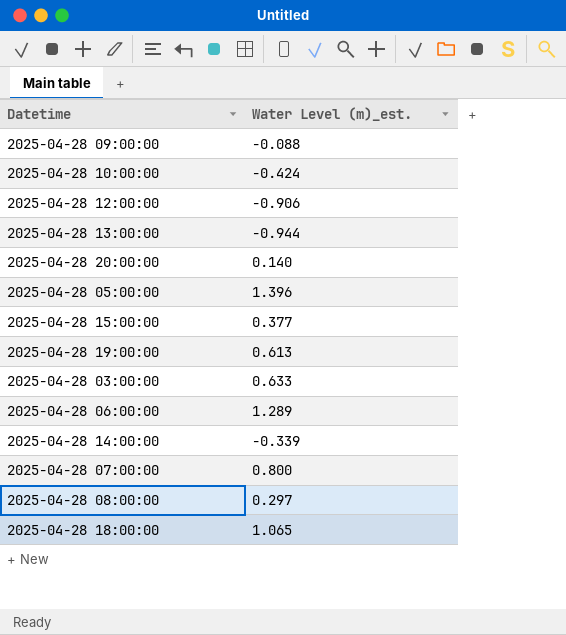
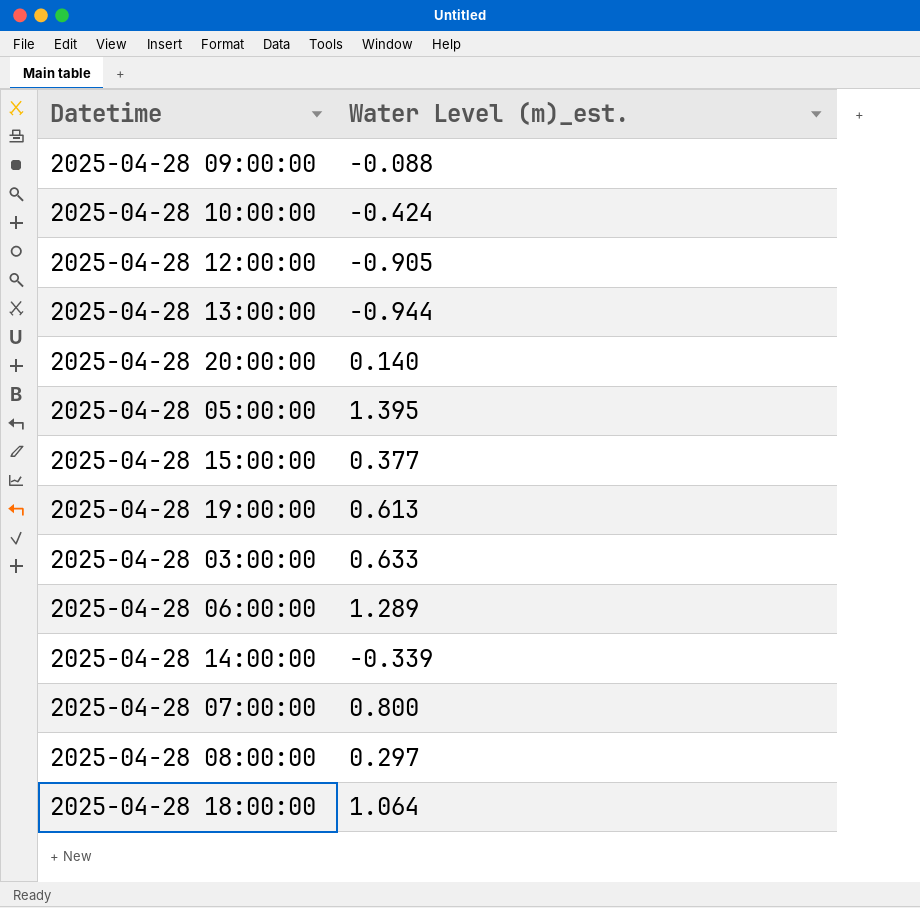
2025-04-28 12:00:00 | Water Level (m)_est.: -0.906 -> -0.905
2025-04-28 05:00:00 | Water Level (m)_est.: 1.396 -> 1.395
2025-04-28 18:00:00 | Water Level (m)_est.: 1.065 -> 1.064

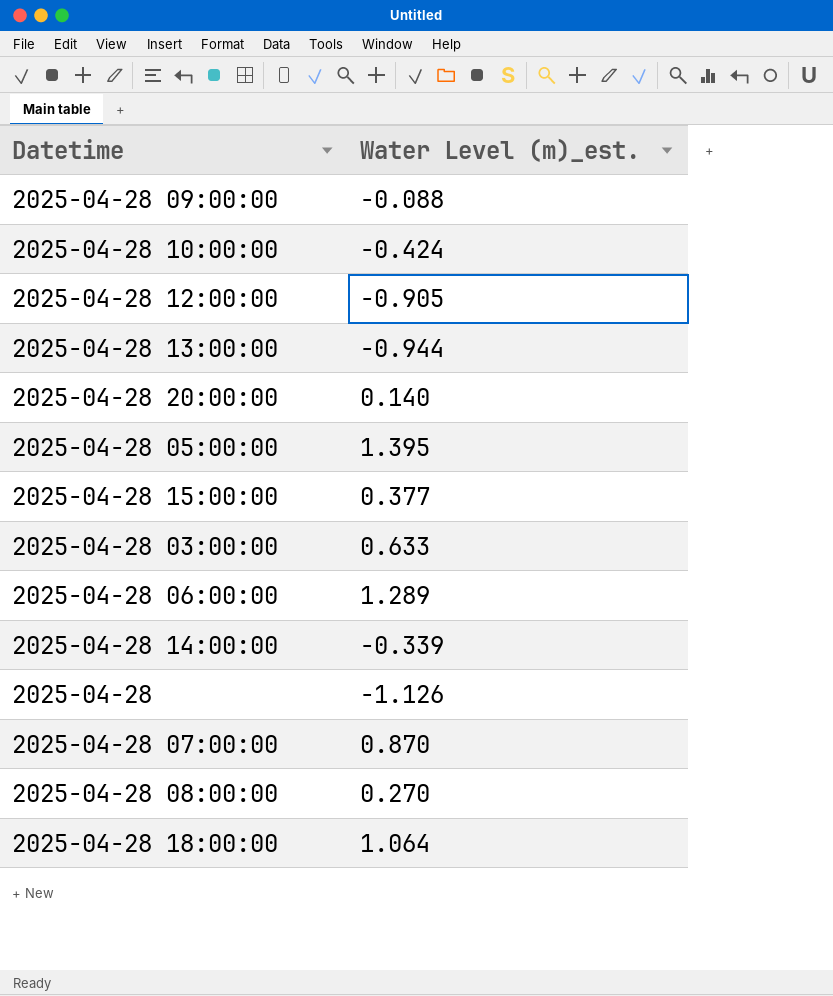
row 2025-04-28 19:00:00: 0.613 -> none
row 2025-04-28: none -> -1.126
2025-04-28 07:00:00 | Water Level (m)_est.: 0.800 -> 0.870
2025-04-28 08:00:00 | Water Level (m)_est.: 0.297 -> 0.270

